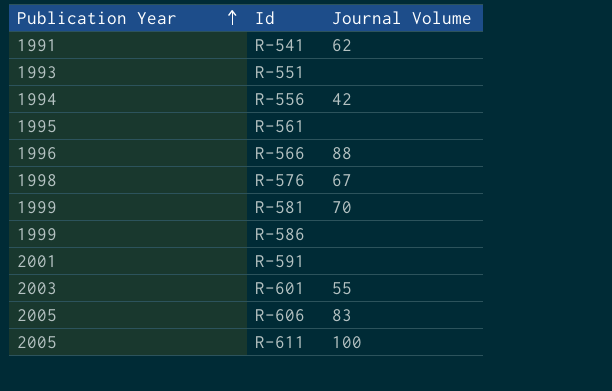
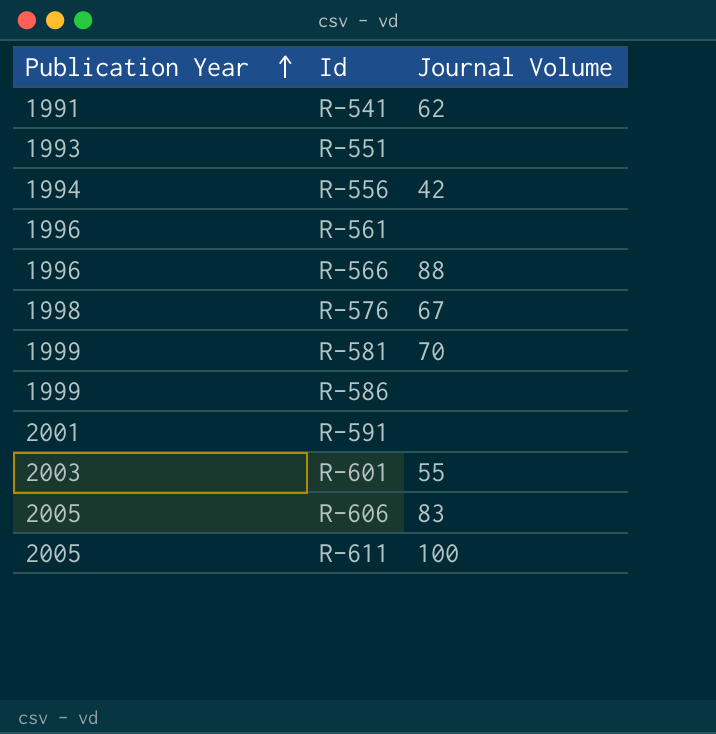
R-561 | Publication Year: 1995 -> 1996

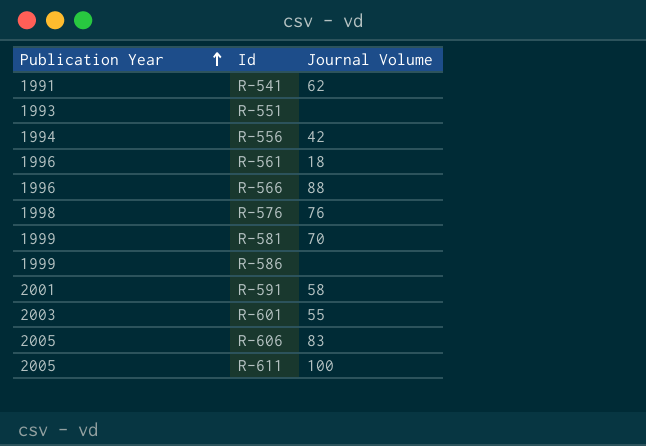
R-561 | Journal Volume: none -> 18
R-576 | Journal Volume: 67 -> 76
R-591 | Journal Volume: none -> 58

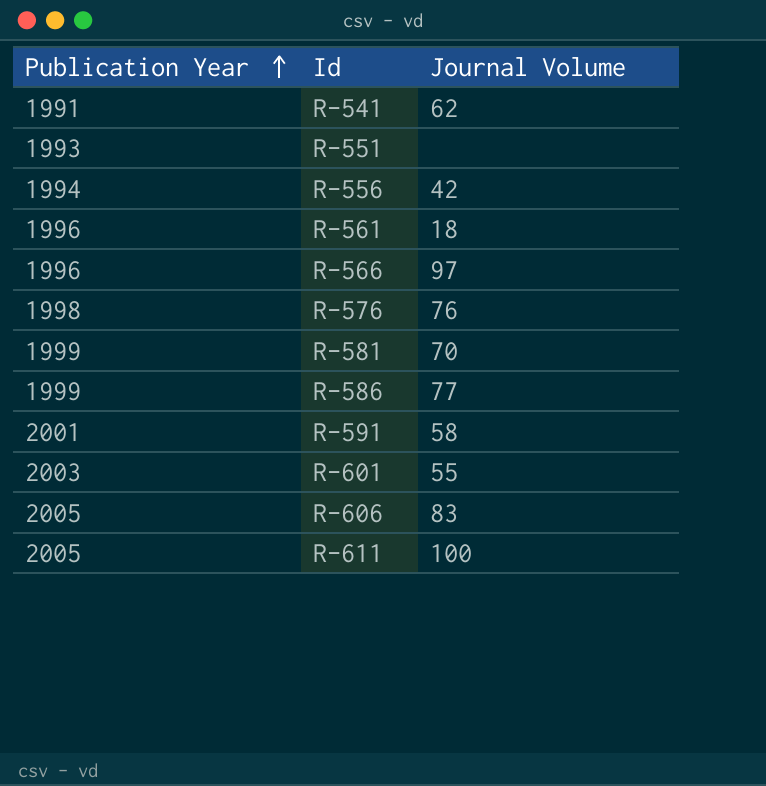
R-566 | Journal Volume: 88 -> 97
R-586 | Journal Volume: none -> 77

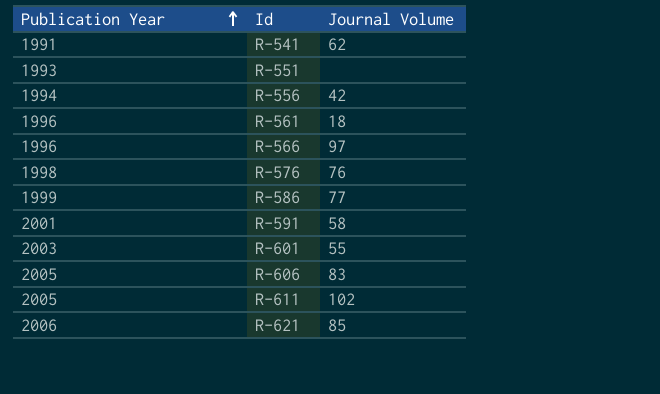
row R-581: 1999 | 70 -> none
R-611 | Journal Volume: 100 -> 102
row R-621: none -> 2006 | 85

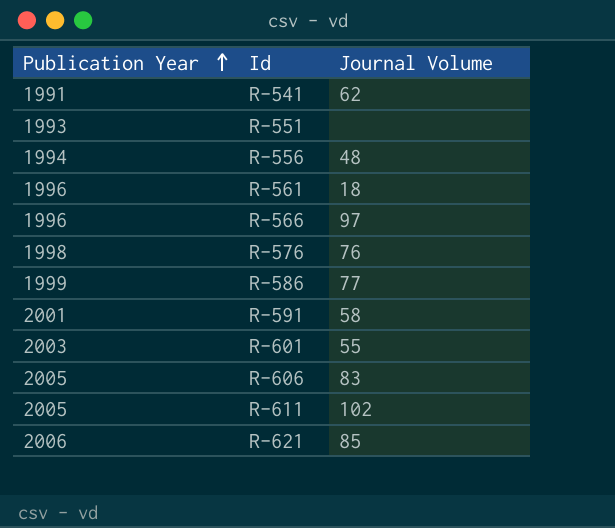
R-556 | Journal Volume: 42 -> 48

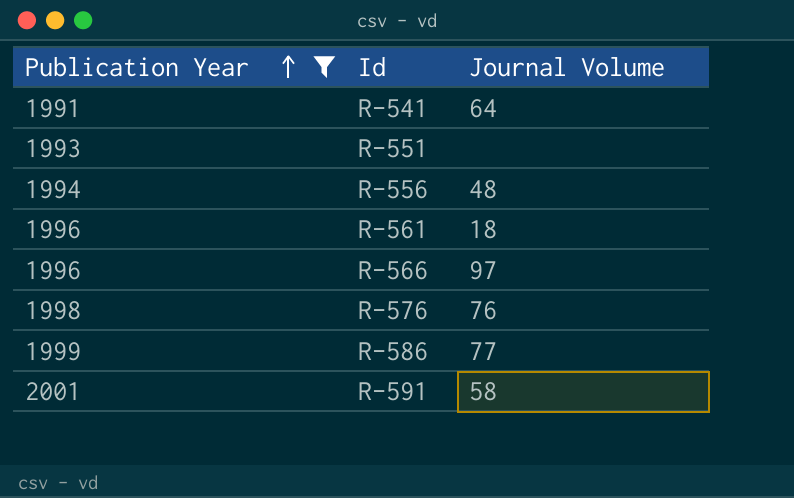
filter: none -> Publication Year <= 2001
R-541 | Journal Volume: 62 -> 64

